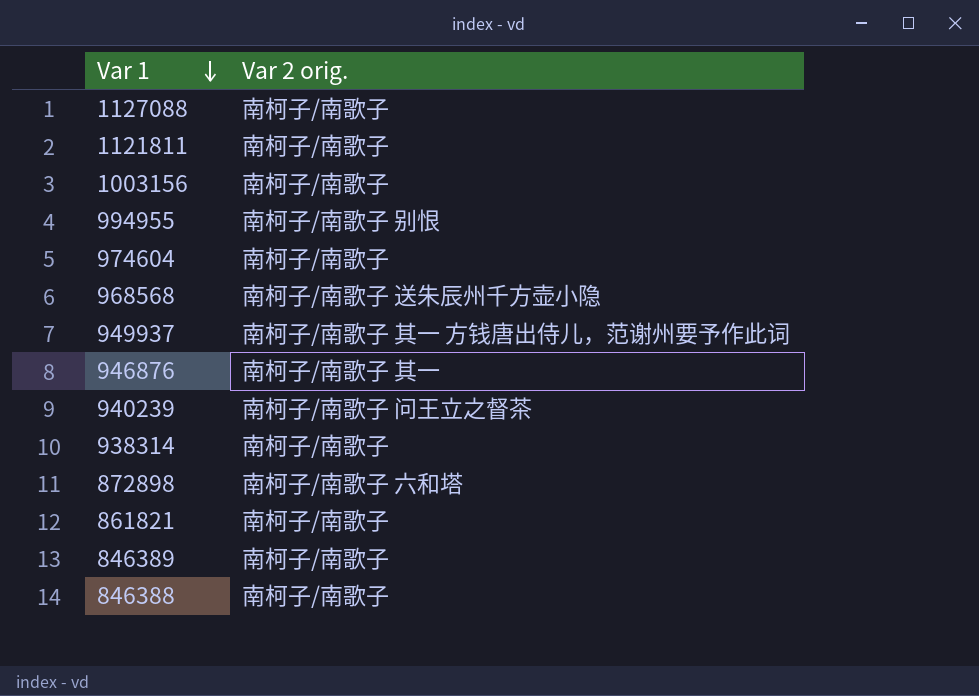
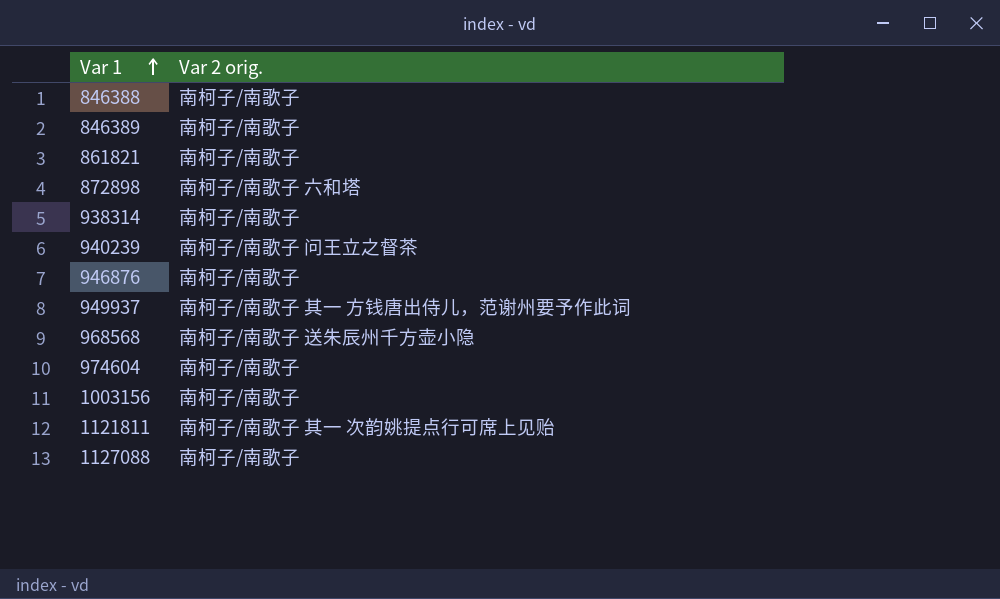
row order: Var 1 descending -> Var 1 ascending
row 994955: 南柯子/南歌子 别恨 -> none
946876 | Var 2 orig.: 南柯子/南歌子 其一 -> 南柯子/南歌子
1121811 | Var 2 orig.: 南柯子/南歌子 -> 南柯子/南歌子 其一 次韵姚提点行可席上见贻

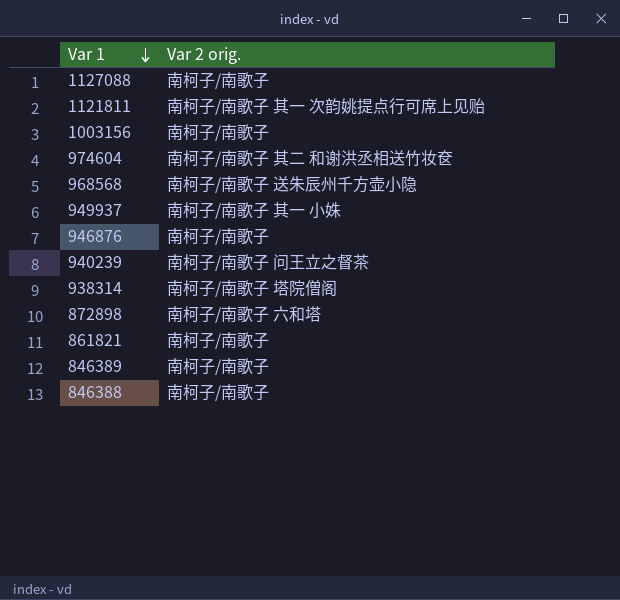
row order: Var 1 ascending -> Var 1 descending
974604 | Var 2 orig.: 南柯子/南歌子 -> 南柯子/南歌子 其二 和谢洪丞相送竹妆奁
949937 | Var 2 orig.: 南柯子/南歌子 其一 方钱唐出侍儿，范谢州要予作此词 -> 南柯子/南歌子 其一 小姝
938314 | Var 2 orig.: 南柯子/南歌子 -> 南柯子/南歌子 塔院僧阁

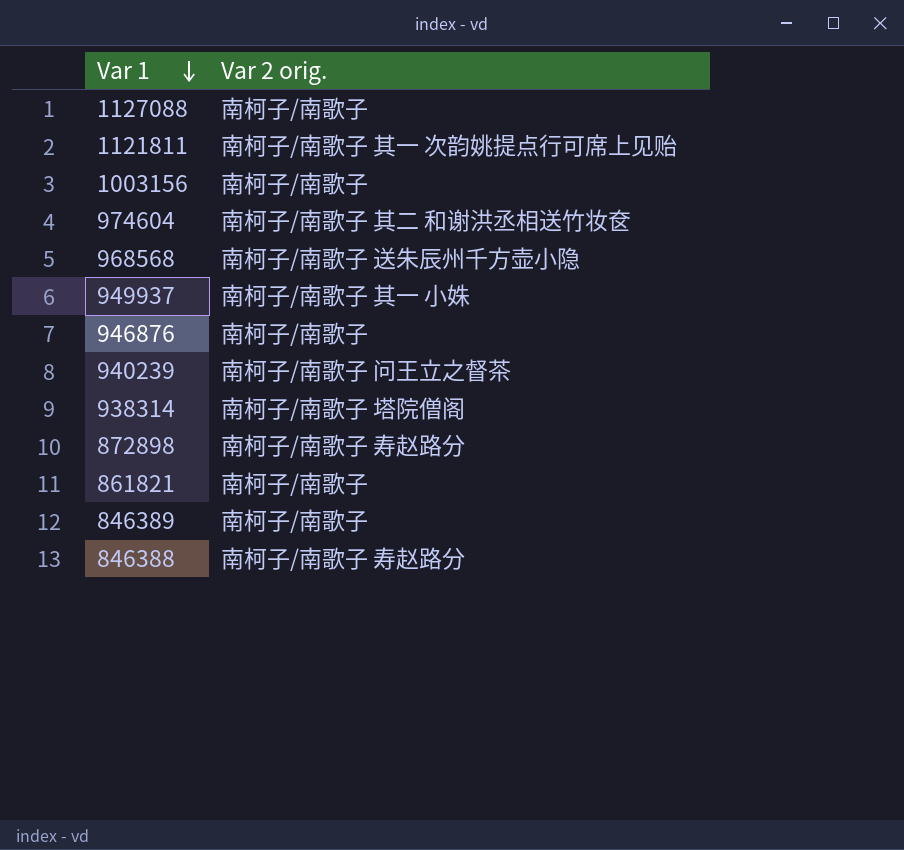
872898 | Var 2 orig.: 南柯子/南歌子 六和塔 -> 南柯子/南歌子 寿赵路分
846388 | Var 2 orig.: 南柯子/南歌子 -> 南柯子/南歌子 寿赵路分

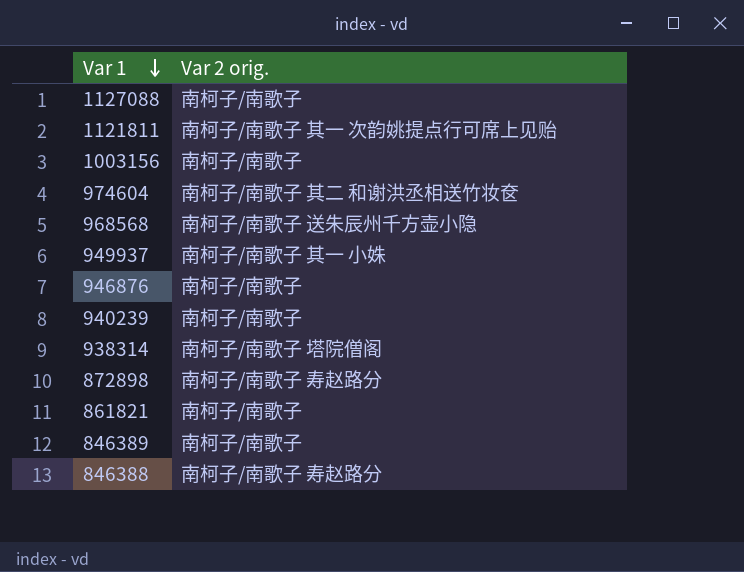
940239 | Var 2 orig.: 南柯子/南歌子 问王立之督茶 -> 南柯子/南歌子

